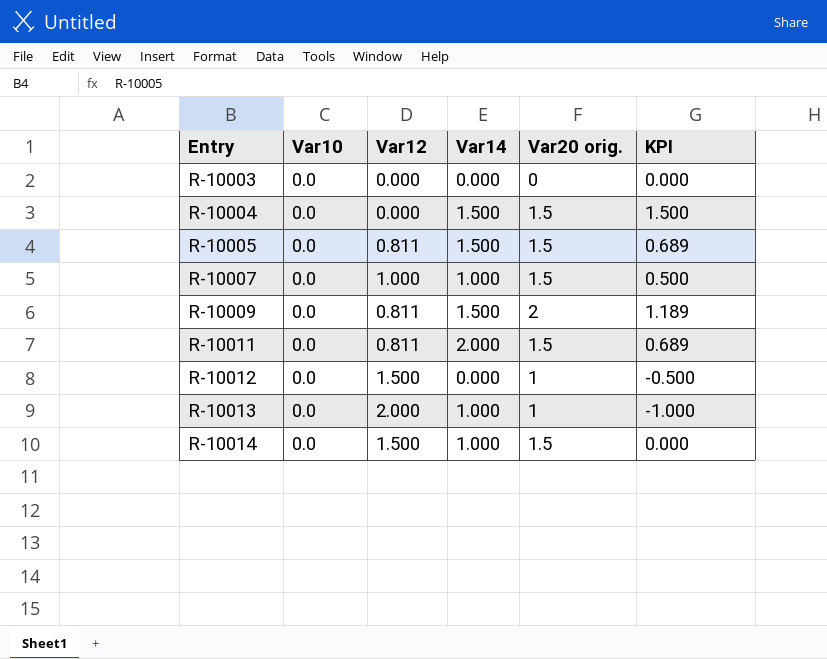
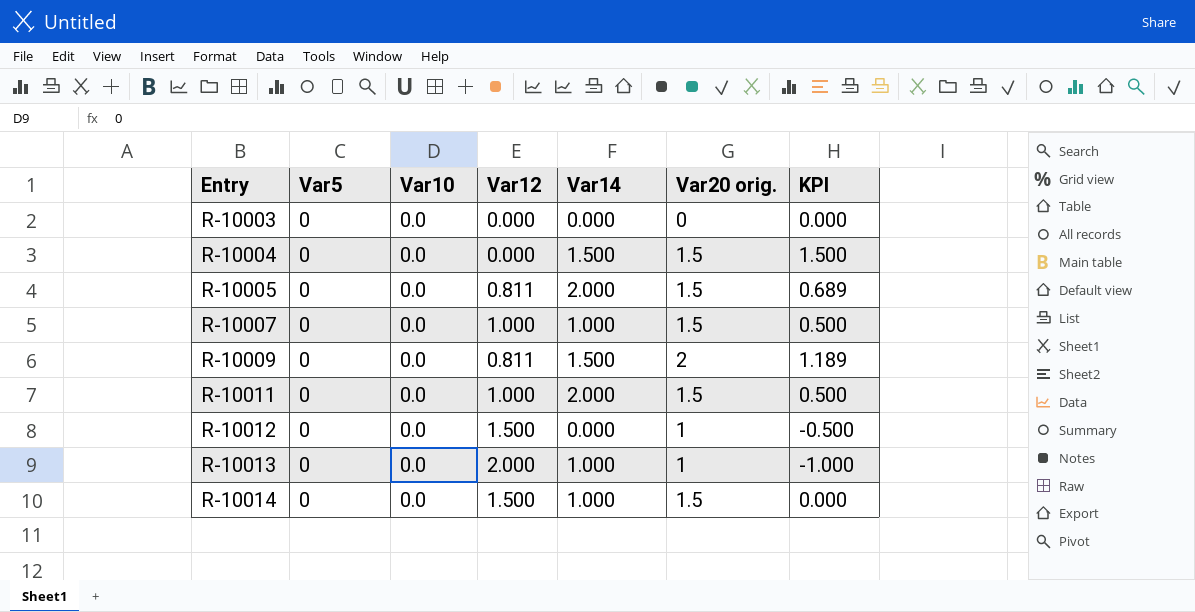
column Var5 | position: none -> 2
R-10005 | Var14: 1.500 -> 2.000
R-10011 | Var12: 0.811 -> 1.000
R-10011 | KPI: 0.689 -> 0.500

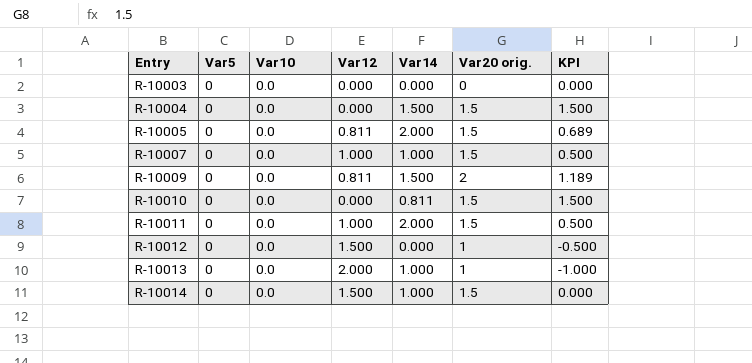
row R-10010: none -> 0 | 0.0 | 0.000 | 0.811 | 1.5 | 1.500

